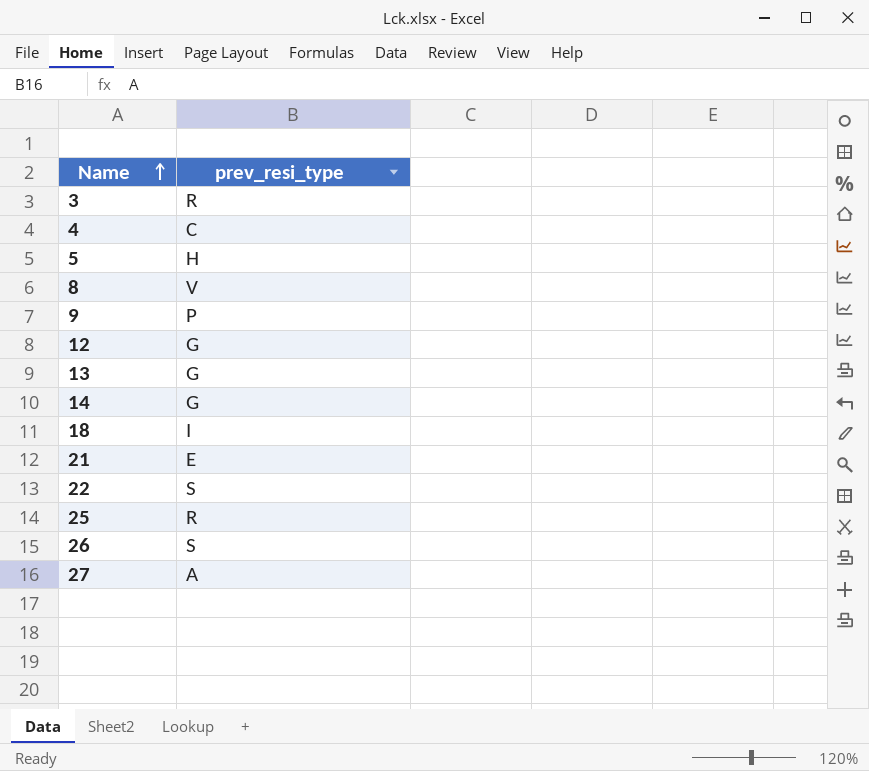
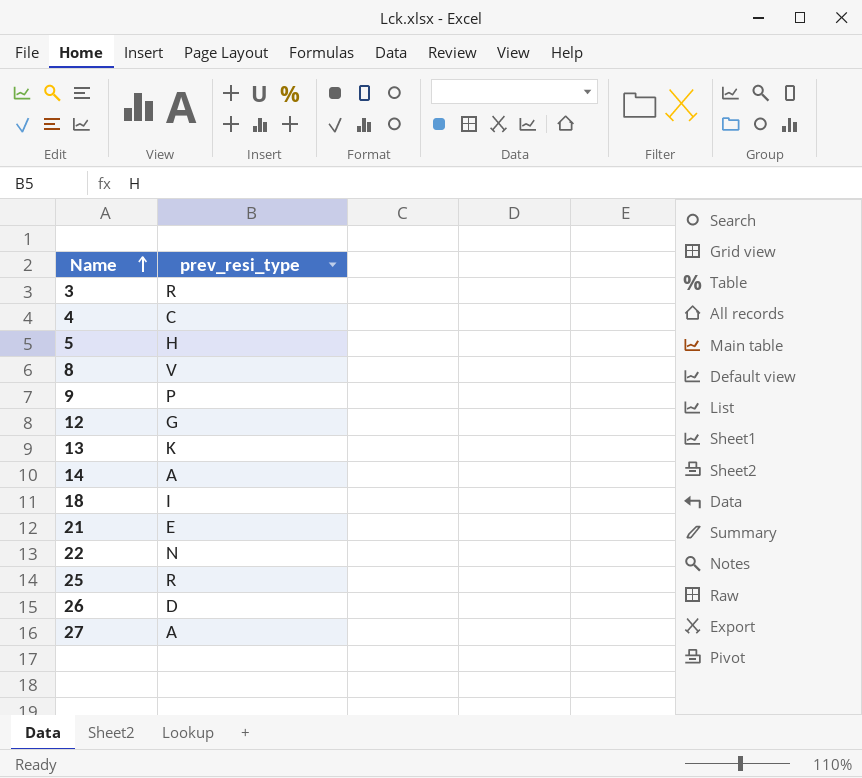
13 | prev_resi_type: G -> K
14 | prev_resi_type: G -> A
22 | prev_resi_type: S -> N
26 | prev_resi_type: S -> D

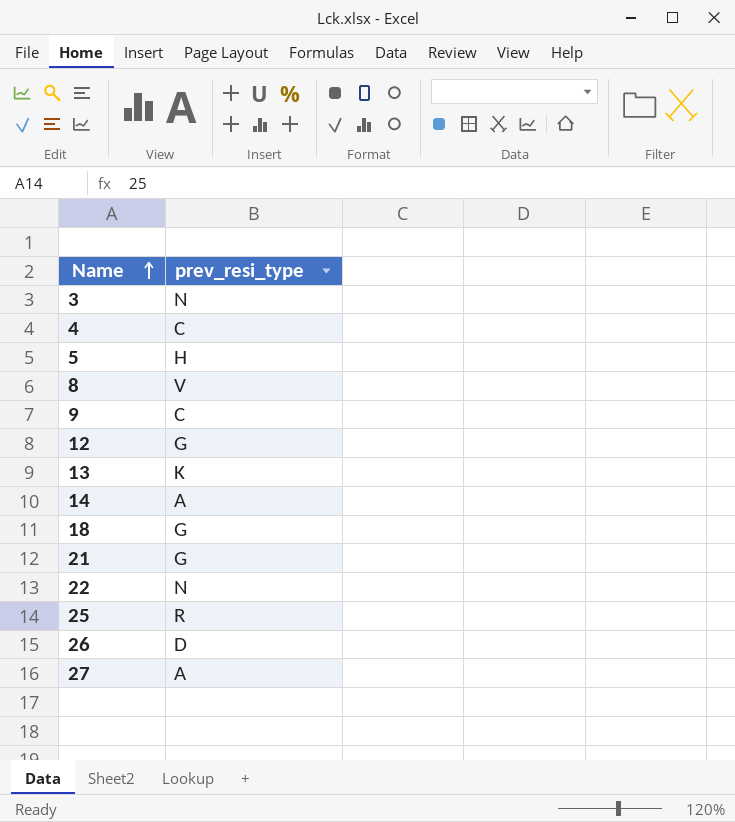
3 | prev_resi_type: R -> N
9 | prev_resi_type: P -> C
18 | prev_resi_type: I -> G
21 | prev_resi_type: E -> G

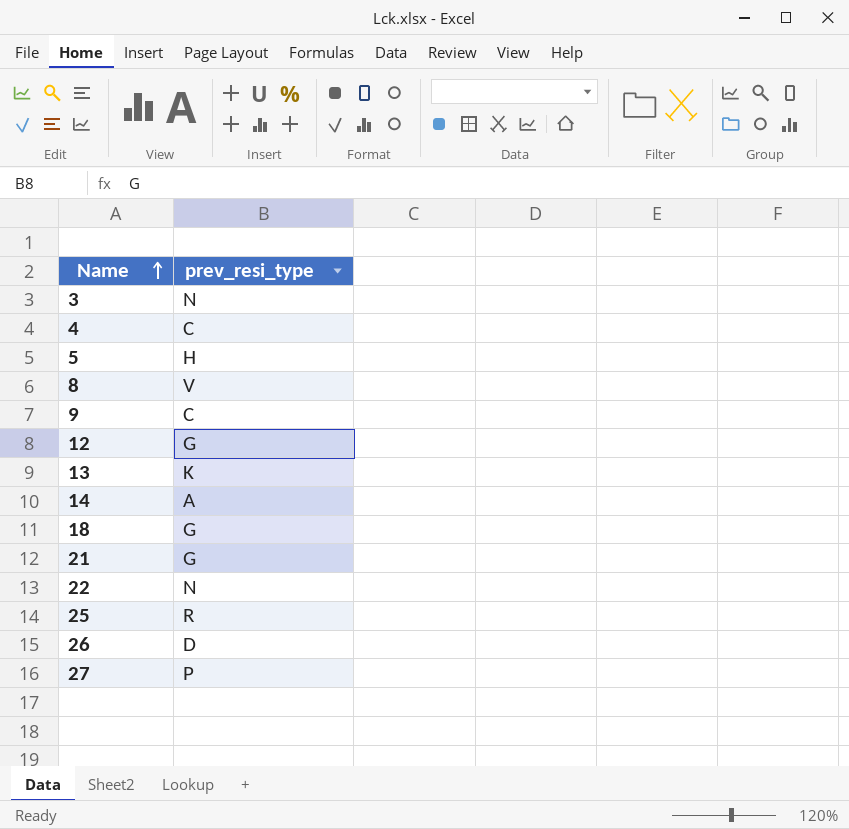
27 | prev_resi_type: A -> P

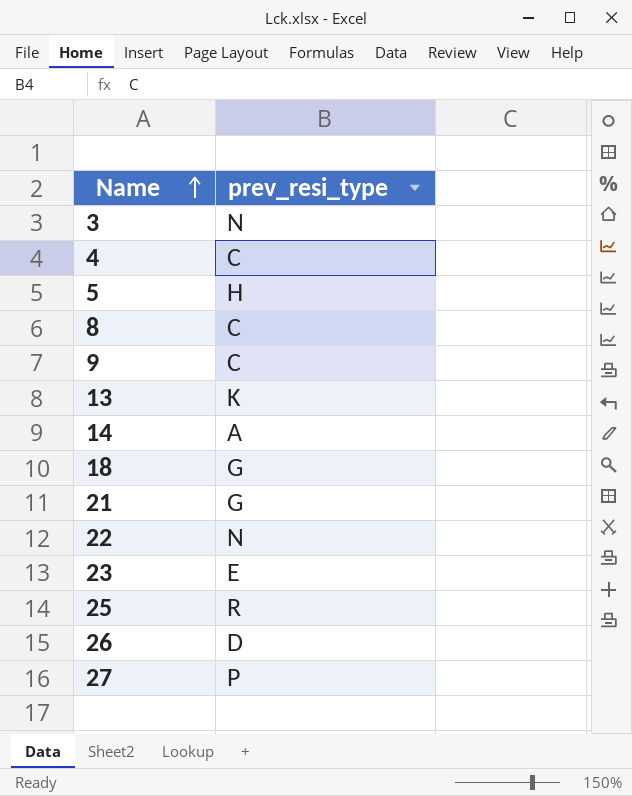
row 12: G -> none
8 | prev_resi_type: V -> C
row 23: none -> E

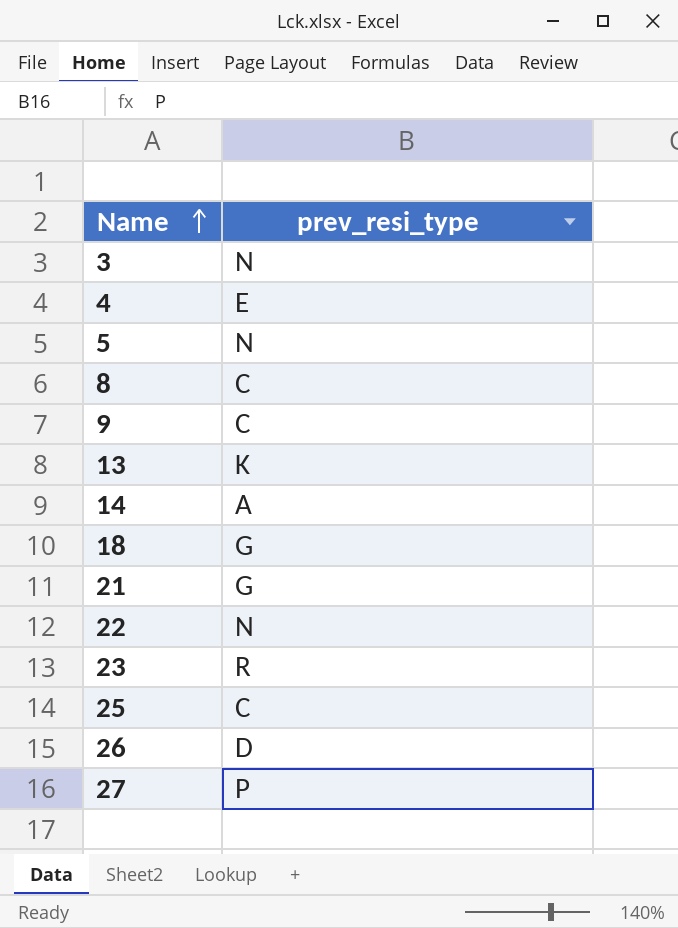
4 | prev_resi_type: C -> E
5 | prev_resi_type: H -> N
23 | prev_resi_type: E -> R
25 | prev_resi_type: R -> C

